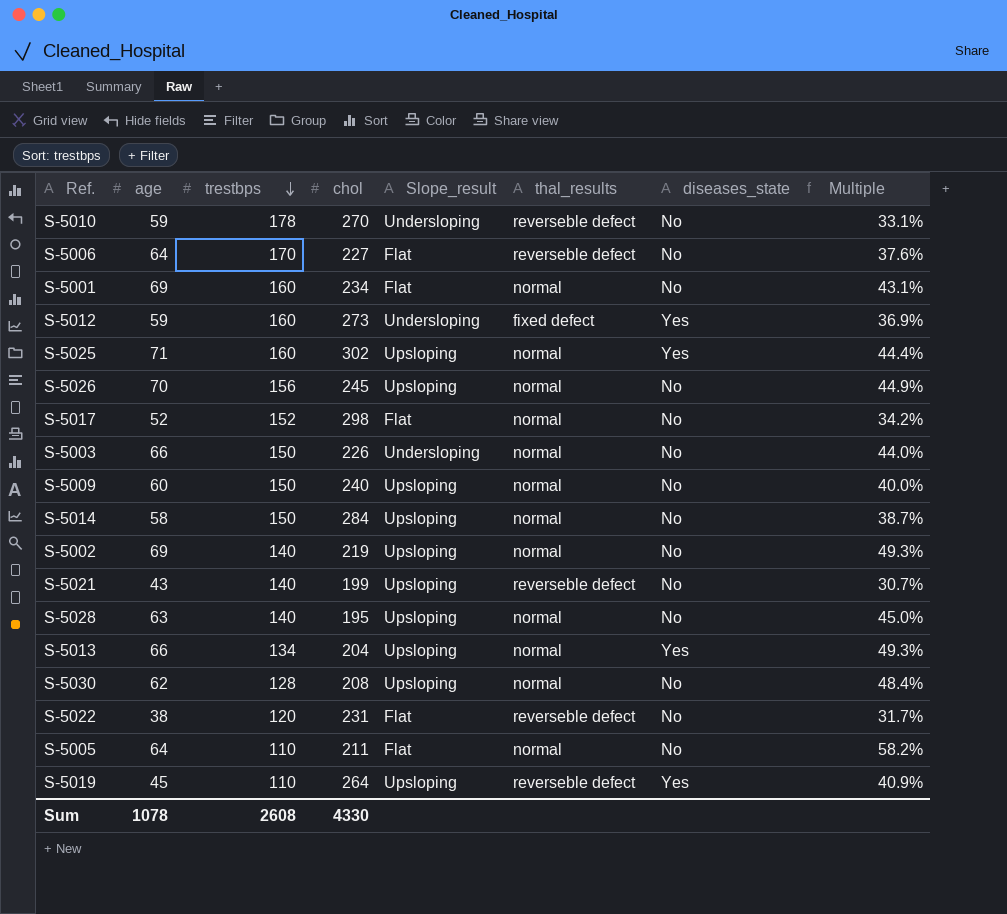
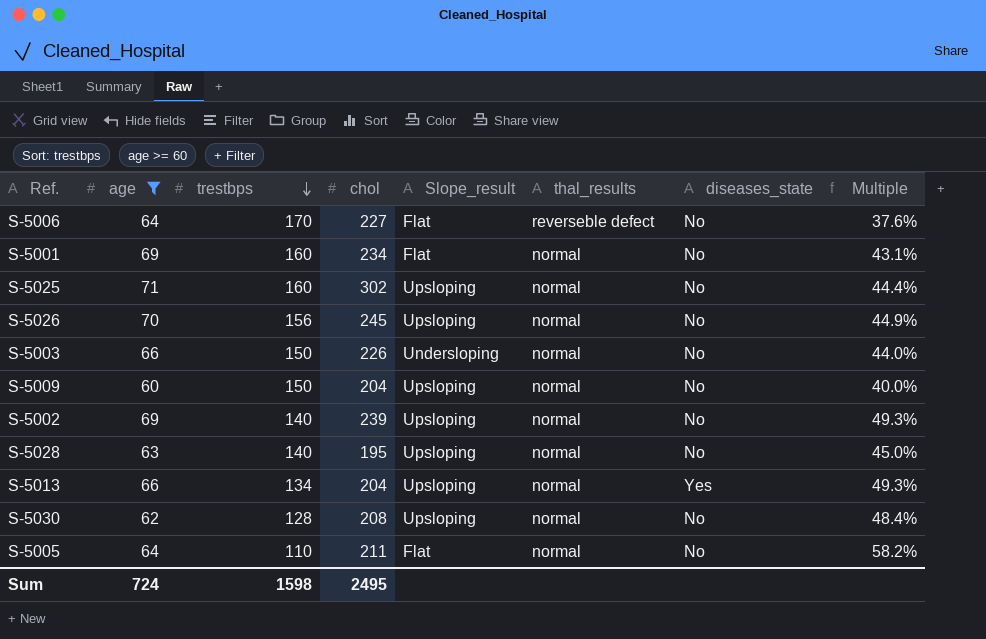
filter: none -> age >= 60
S-5025 | diseases_state: Yes -> No
S-5009 | chol: 240 -> 204
S-5002 | chol: 219 -> 239
Sum | age: 1078 -> 724
Sum | trestbps: 2608 -> 1598
Sum | chol: 4330 -> 2495

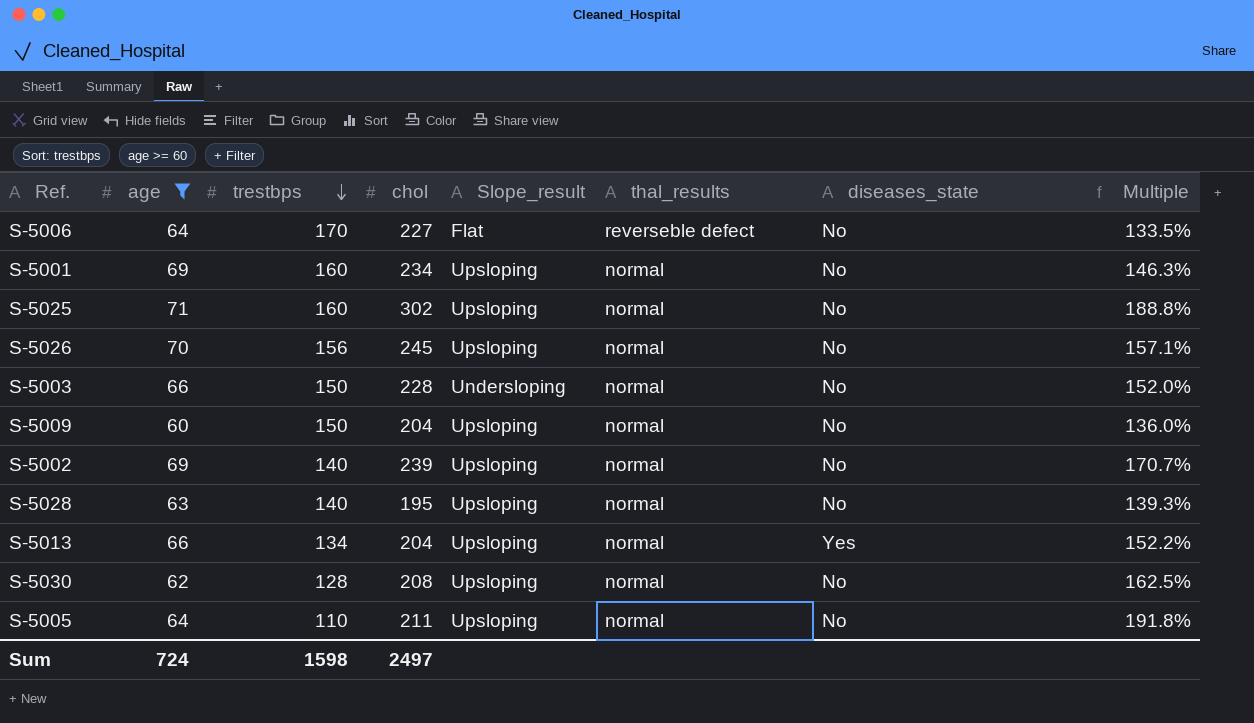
column Multiple | formula: [age] / [trestbps] -> [chol] / [trestbps]
S-5001 | Slope_result: Flat -> Upsloping
S-5003 | chol: 226 -> 228
S-5005 | Slope_result: Flat -> Upsloping
Sum | chol: 2495 -> 2497

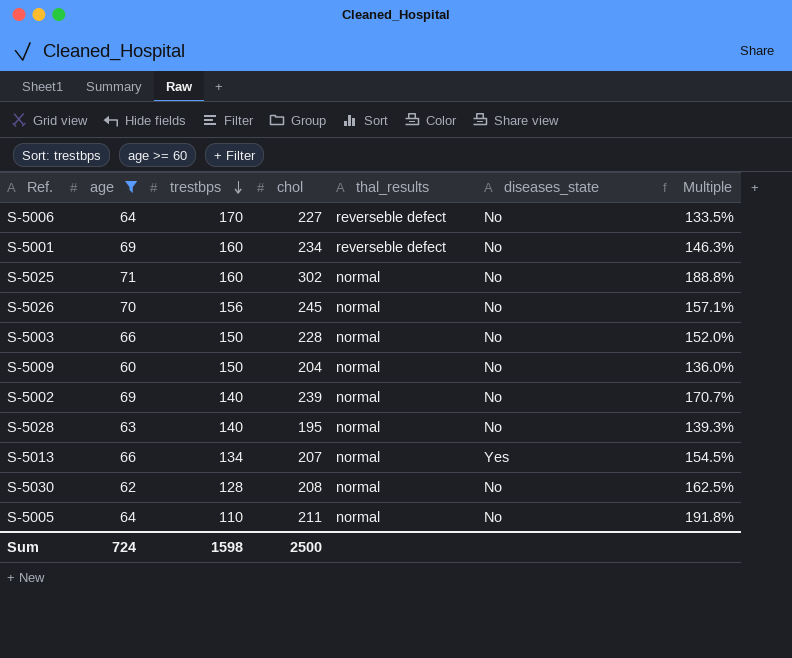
column Slope_result | position: 5 -> none
S-5001 | thal_results: normal -> reverseble defect
S-5013 | chol: 204 -> 207
S-5013 | Multiple: 152.2% -> 154.5%
Sum | chol: 2497 -> 2500

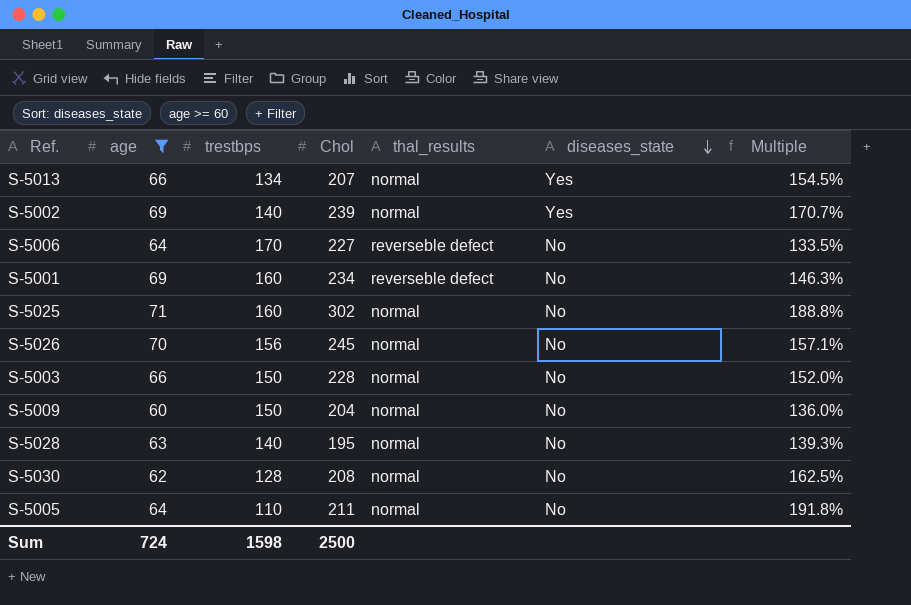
row order: trestbps descending -> diseases_state descending
column name: chol -> Chol
S-5002 | diseases_state: No -> Yes

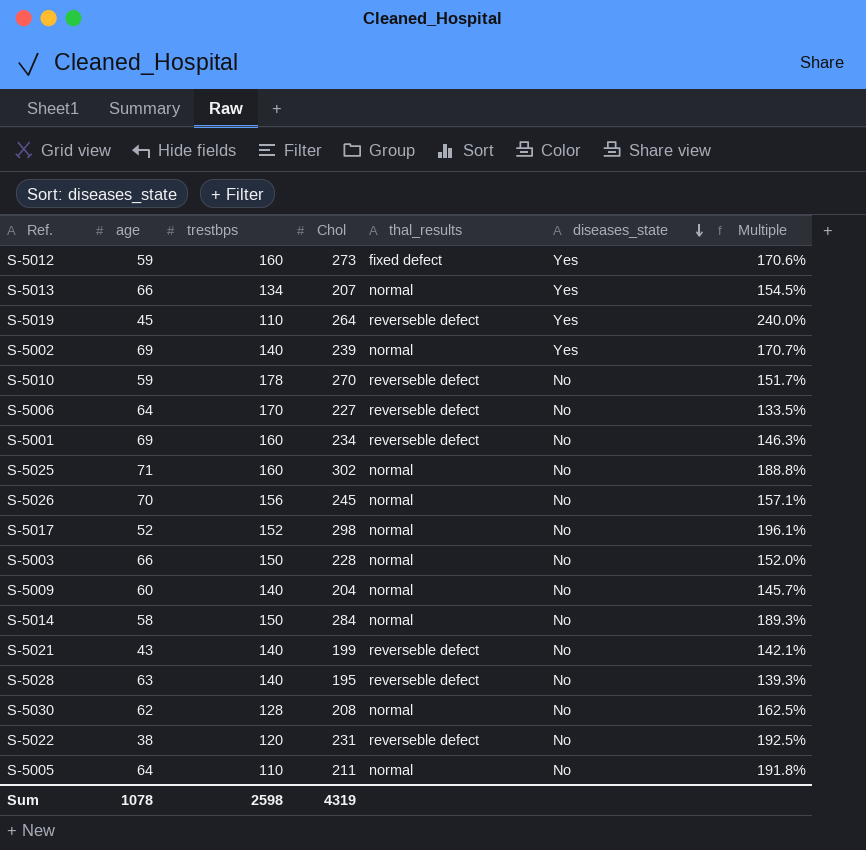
filter: age >= 60 -> none
S-5009 | trestbps: 150 -> 140
S-5009 | Multiple: 136.0% -> 145.7%
S-5028 | thal_results: normal -> reverseble defect
Sum | age: 724 -> 1078
Sum | trestbps: 1598 -> 2598
Sum | Chol: 2500 -> 4319

